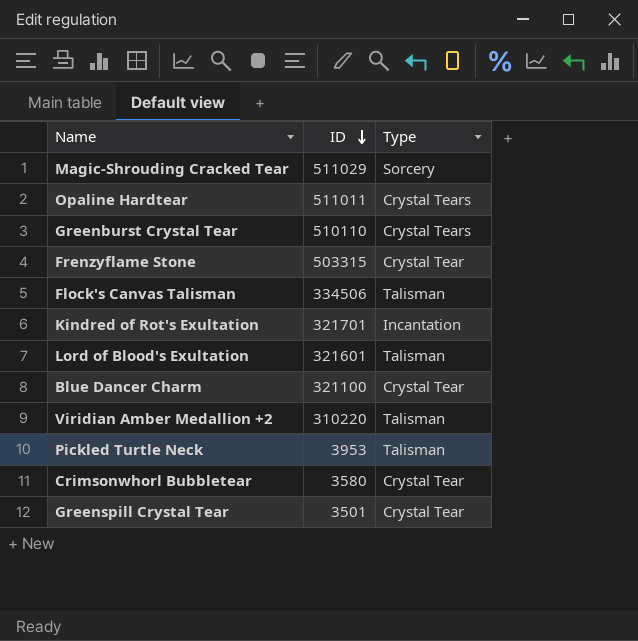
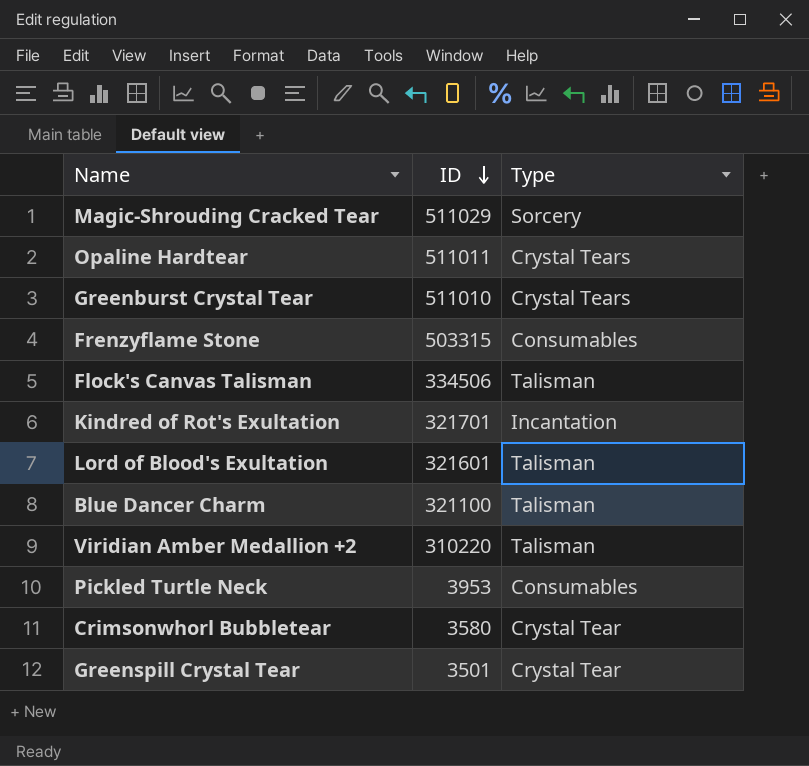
Greenburst Crystal Tear | ID: 510110 -> 511010
Frenzyflame Stone | Type: Crystal Tear -> Consumables
Blue Dancer Charm | Type: Crystal Tear -> Talisman
Pickled Turtle Neck | Type: Talisman -> Consumables

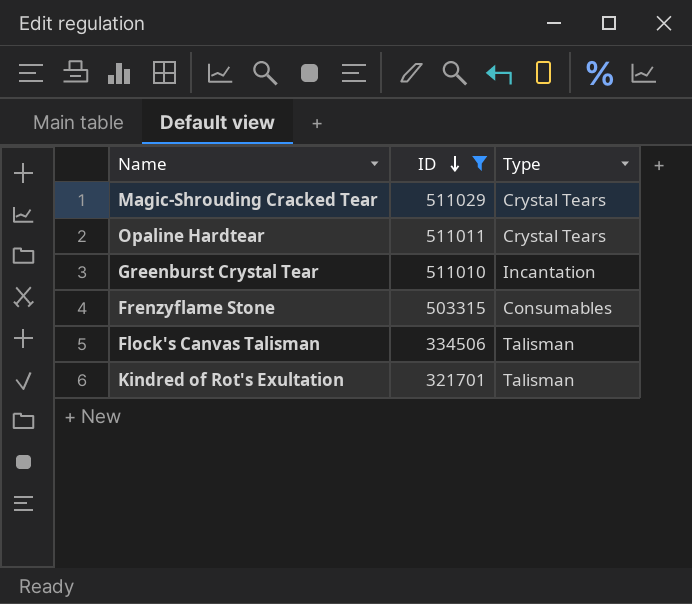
filter: none -> ID >= 321701
Magic-Shrouding Cracked Tear | Type: Sorcery -> Crystal Tears
Greenburst Crystal Tear | Type: Crystal Tears -> Incantation
Kindred of Rot's Exultation | Type: Incantation -> Talisman

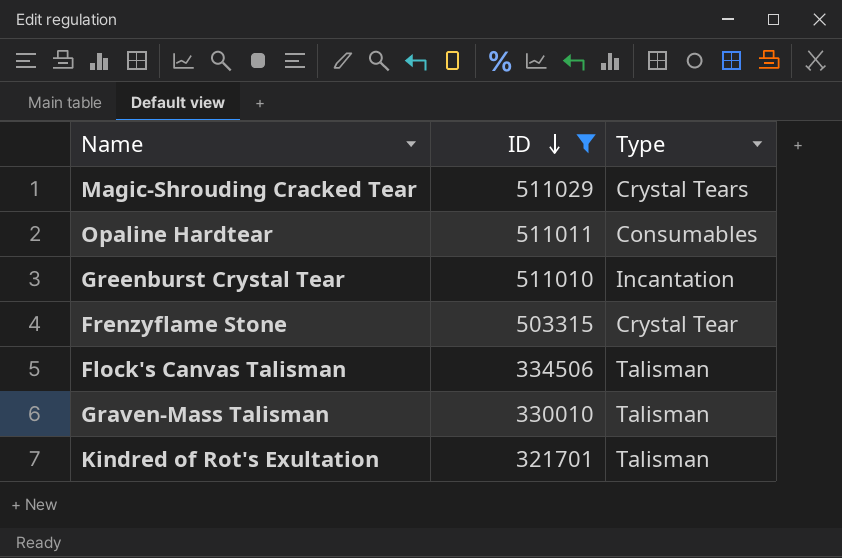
Opaline Hardtear | Type: Crystal Tears -> Consumables
Frenzyflame Stone | Type: Consumables -> Crystal Tear
row Graven-Mass Talisman: none -> 330010 | Talisman

